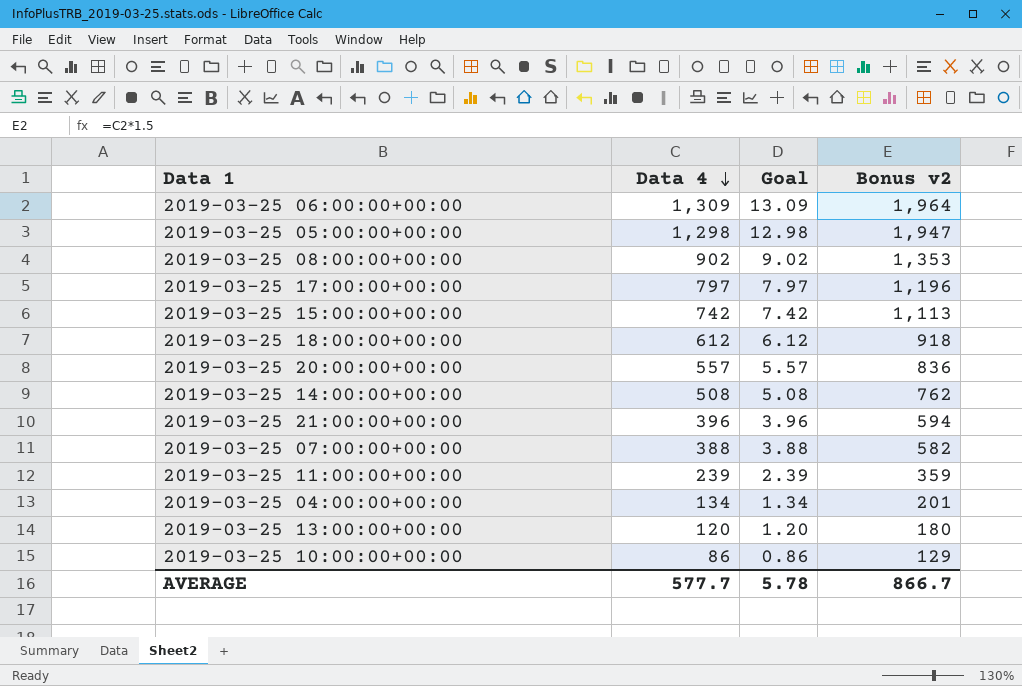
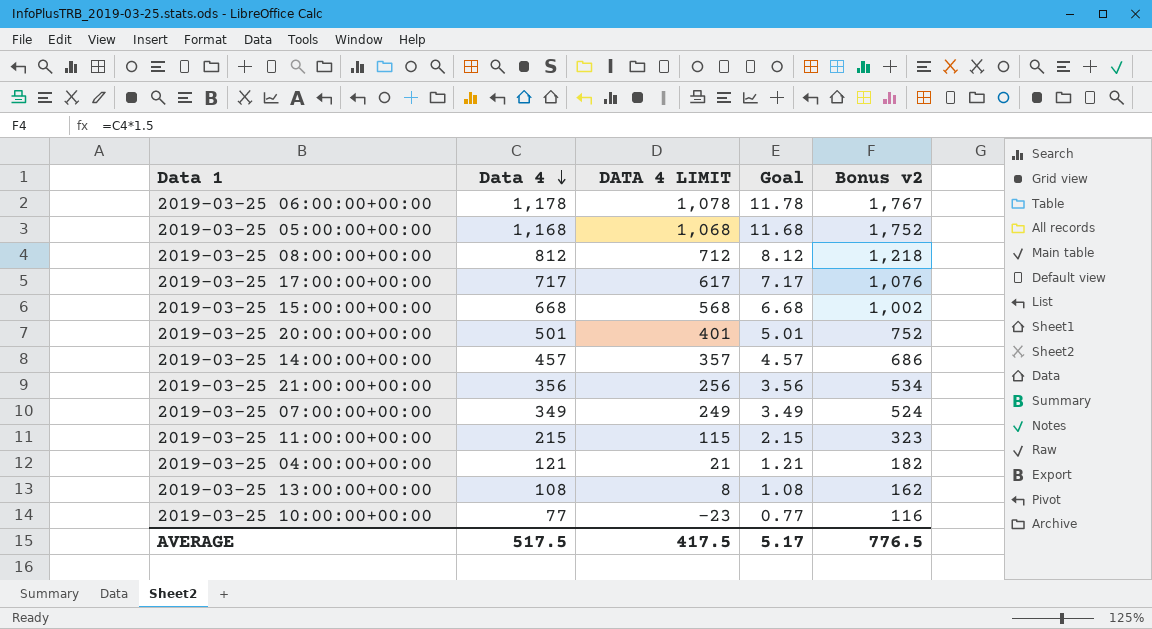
column DATA 4 LIMIT | formula: none -> [Data 4] - 100
row 2019-03-25 18:00:00+00:00: 612 | 6.12 | 918 -> none
2019-03-25 06:00:00+00:00 | Data 4: 1,309 -> 1,178
2019-03-25 06:00:00+00:00 | Goal: 13.09 -> 11.78
2019-03-25 06:00:00+00:00 | Bonus v2: 1,964 -> 1,767
2019-03-25 05:00:00+00:00 | Data 4: 1,298 -> 1,168
2019-03-25 05:00:00+00:00 | Goal: 12.98 -> 11.68
2019-03-25 05:00:00+00:00 | Bonus v2: 1,947 -> 1,752
2019-03-25 08:00:00+00:00 | Data 4: 902 -> 812
2019-03-25 08:00:00+00:00 | Goal: 9.02 -> 8.12
2019-03-25 08:00:00+00:00 | Bonus v2: 1,353 -> 1,218
2019-03-25 17:00:00+00:00 | Data 4: 797 -> 717
2019-03-25 17:00:00+00:00 | Goal: 7.97 -> 7.17
2019-03-25 17:00:00+00:00 | Bonus v2: 1,196 -> 1,076
2019-03-25 15:00:00+00:00 | Data 4: 742 -> 668
2019-03-25 15:00:00+00:00 | Goal: 7.42 -> 6.68
2019-03-25 15:00:00+00:00 | Bonus v2: 1,113 -> 1,002
2019-03-25 20:00:00+00:00 | Data 4: 557 -> 501
2019-03-25 20:00:00+00:00 | Goal: 5.57 -> 5.01
2019-03-25 20:00:00+00:00 | Bonus v2: 836 -> 752
2019-03-25 14:00:00+00:00 | Data 4: 508 -> 457
2019-03-25 14:00:00+00:00 | Goal: 5.08 -> 4.57
2019-03-25 14:00:00+00:00 | Bonus v2: 762 -> 686
2019-03-25 21:00:00+00:00 | Data 4: 396 -> 356
2019-03-25 21:00:00+00:00 | Goal: 3.96 -> 3.56
2019-03-25 21:00:00+00:00 | Bonus v2: 594 -> 534
2019-03-25 07:00:00+00:00 | Data 4: 388 -> 349
2019-03-25 07:00:00+00:00 | Goal: 3.88 -> 3.49
2019-03-25 07:00:00+00:00 | Bonus v2: 582 -> 524
2019-03-25 11:00:00+00:00 | Data 4: 239 -> 215
2019-03-25 11:00:00+00:00 | Goal: 2.39 -> 2.15
2019-03-25 11:00:00+00:00 | Bonus v2: 359 -> 323
2019-03-25 04:00:00+00:00 | Data 4: 134 -> 121
2019-03-25 04:00:00+00:00 | Goal: 1.34 -> 1.21
2019-03-25 04:00:00+00:00 | Bonus v2: 201 -> 182
2019-03-25 13:00:00+00:00 | Data 4: 120 -> 108
2019-03-25 13:00:00+00:00 | Goal: 1.20 -> 1.08
2019-03-25 13:00:00+00:00 | Bonus v2: 180 -> 162
2019-03-25 10:00:00+00:00 | Data 4: 86 -> 77
2019-03-25 10:00:00+00:00 | Goal: 0.86 -> 0.77
2019-03-25 10:00:00+00:00 | Bonus v2: 129 -> 116
AVERAGE | Data 4: 577.7 -> 517.5
AVERAGE | Goal: 5.78 -> 5.17
AVERAGE | Bonus v2: 866.7 -> 776.5

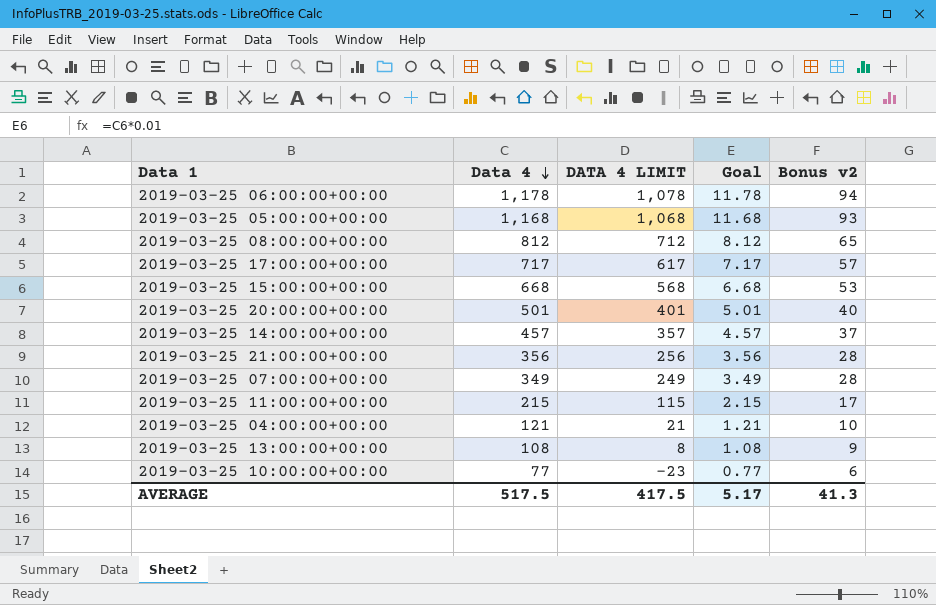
column Bonus v2 | formula: [Data 4] * 1.5 -> [Data 4] * 0.08
AVERAGE | Bonus v2: 776.5 -> 41.3

